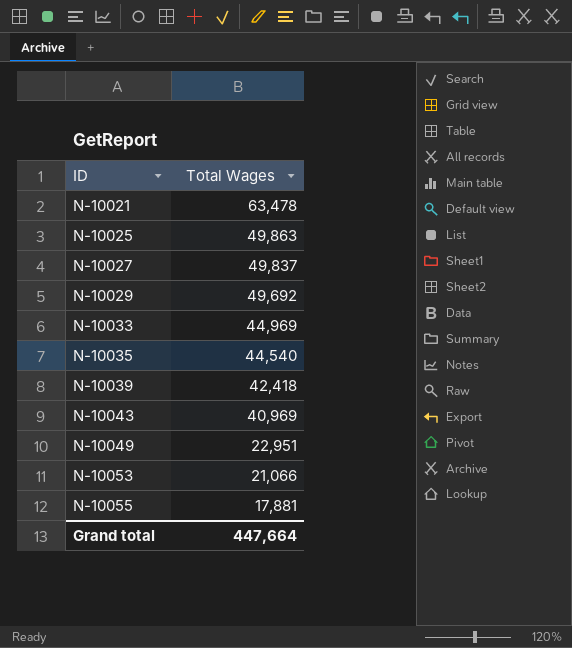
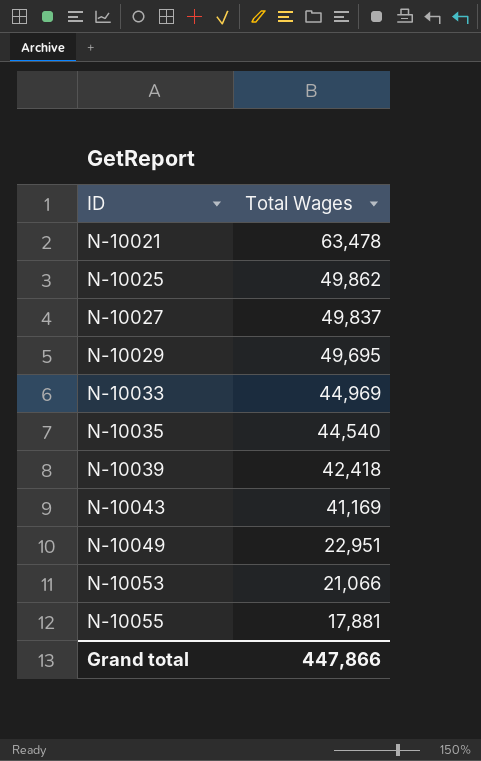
N-10025 | Total Wages: 49,863 -> 49,862
N-10029 | Total Wages: 49,692 -> 49,695
N-10043 | Total Wages: 40,969 -> 41,169
Grand total | Total Wages: 447,664 -> 447,866

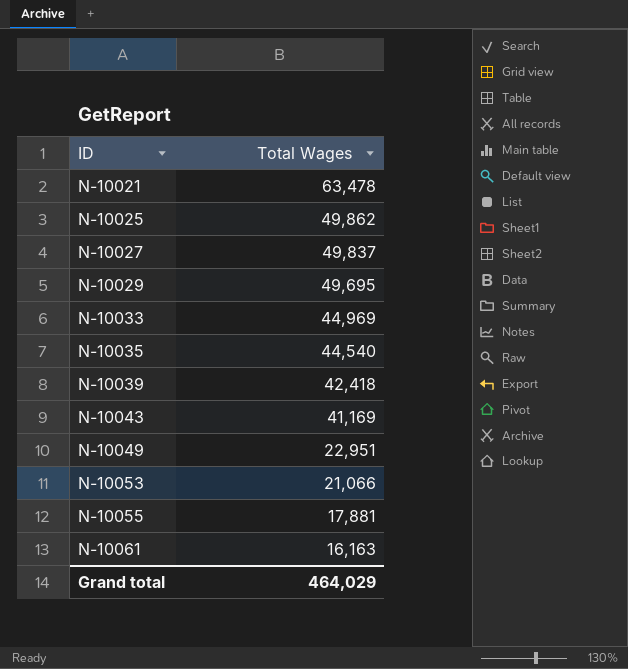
row N-10061: none -> 16,163
Grand total | Total Wages: 447,866 -> 464,029

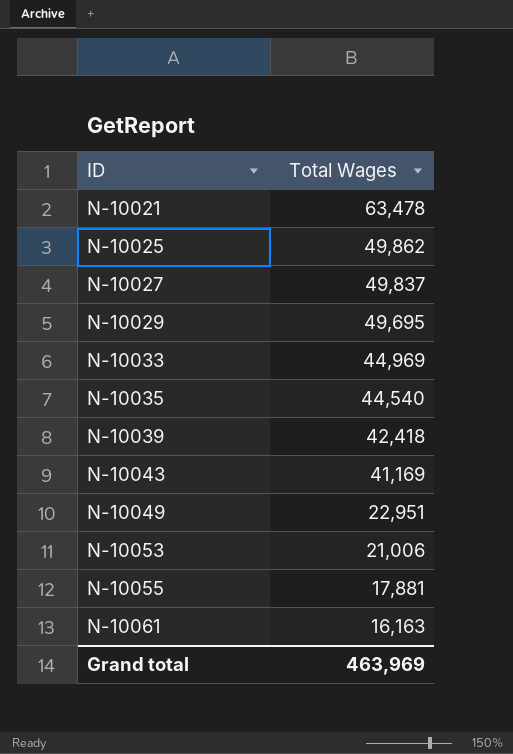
N-10053 | Total Wages: 21,066 -> 21,006
Grand total | Total Wages: 464,029 -> 463,969

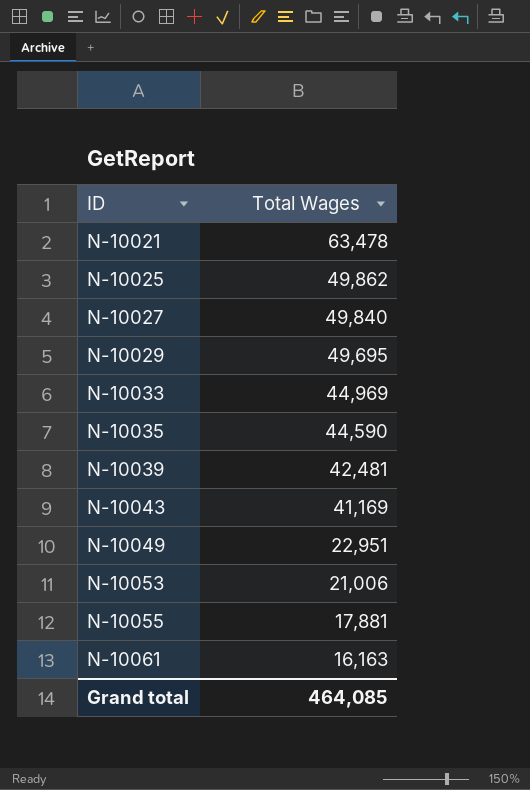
N-10027 | Total Wages: 49,837 -> 49,840
N-10035 | Total Wages: 44,540 -> 44,590
N-10039 | Total Wages: 42,418 -> 42,481
Grand total | Total Wages: 463,969 -> 464,085

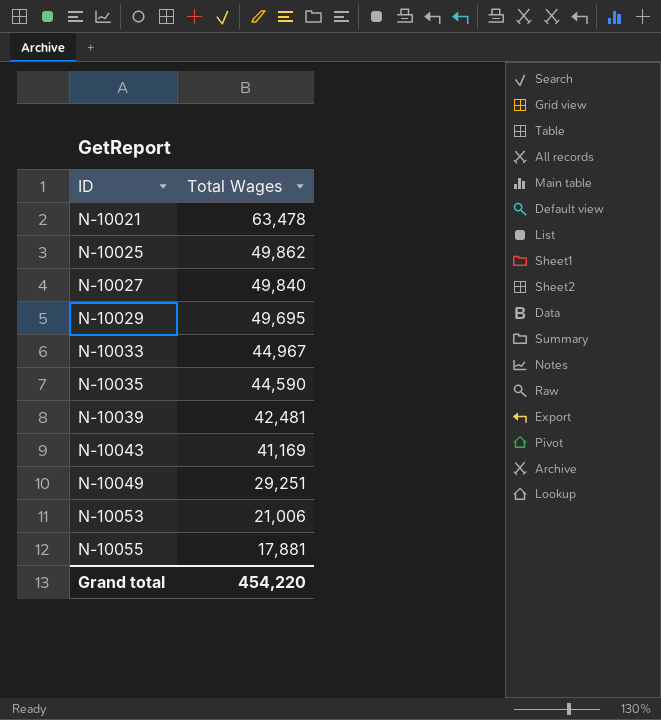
row N-10061: 16,163 -> none
N-10033 | Total Wages: 44,969 -> 44,967
N-10049 | Total Wages: 22,951 -> 29,251
Grand total | Total Wages: 464,085 -> 454,220

